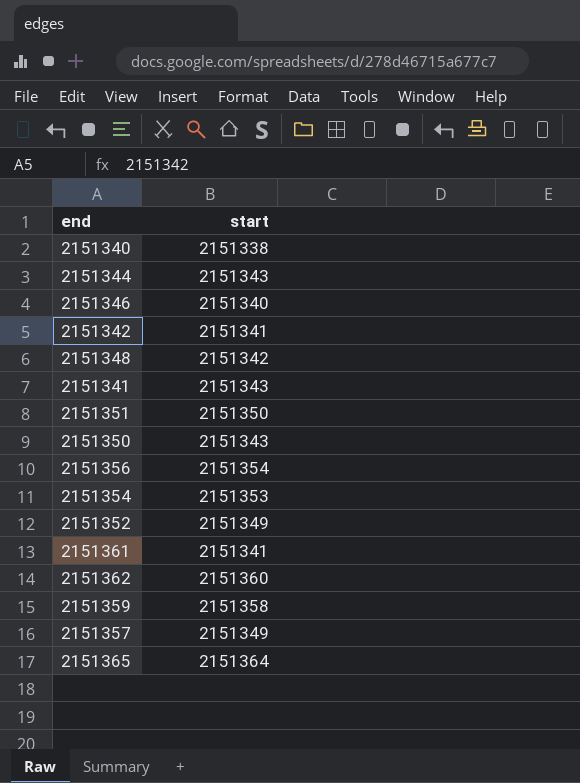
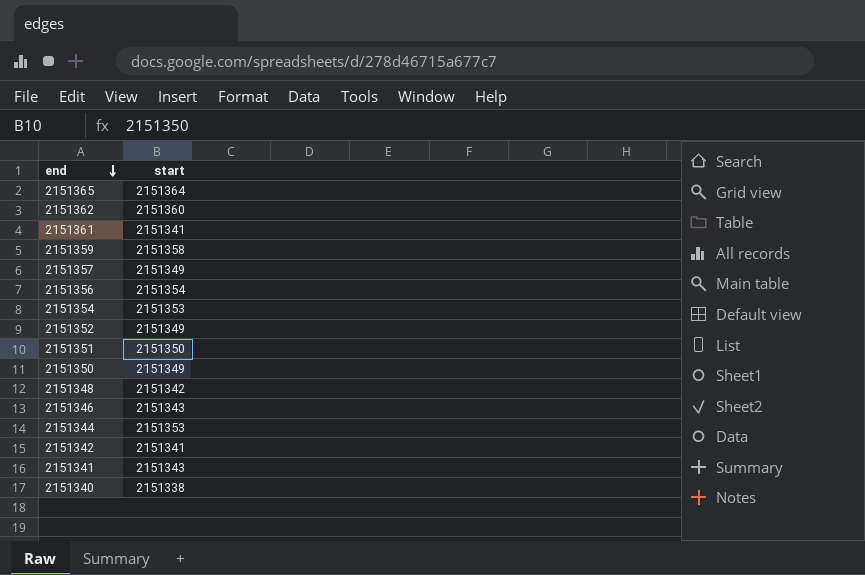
row order: none -> end descending
2151350 | start: 2151343 -> 2151349
2151346 | start: 2151340 -> 2151343
2151344 | start: 2151343 -> 2151353

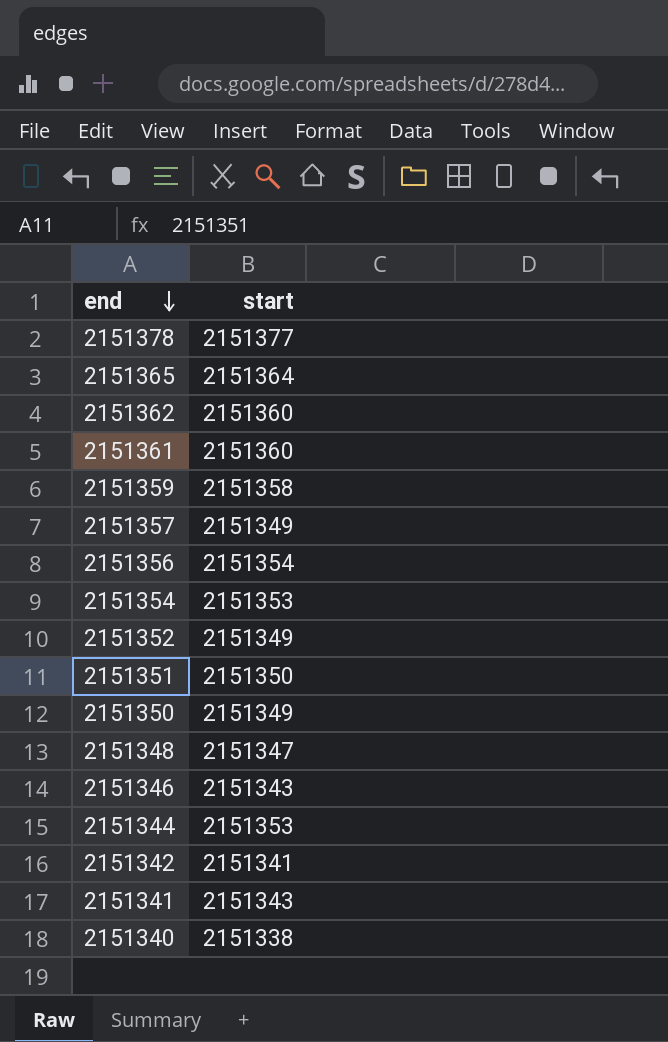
row 2151378: none -> 2151377
2151361 | start: 2151341 -> 2151360
2151348 | start: 2151342 -> 2151347

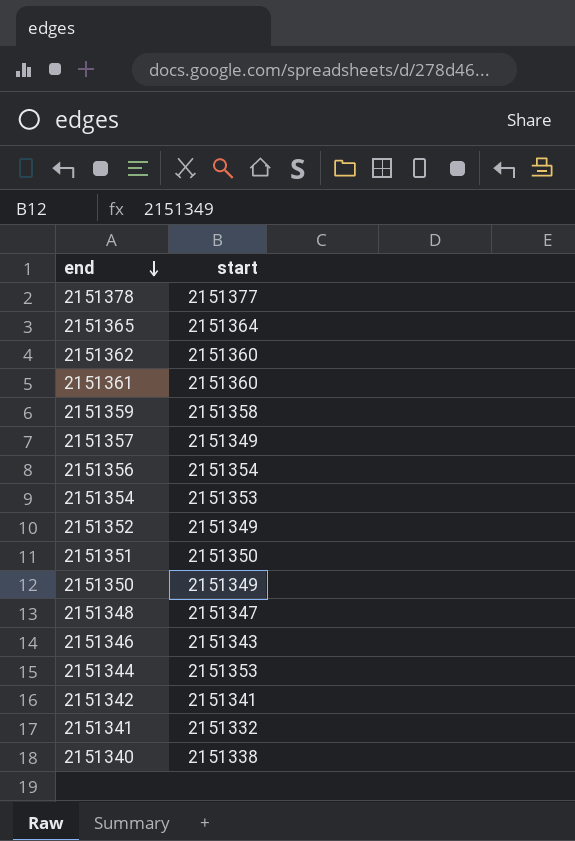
2151341 | start: 2151343 -> 2151332

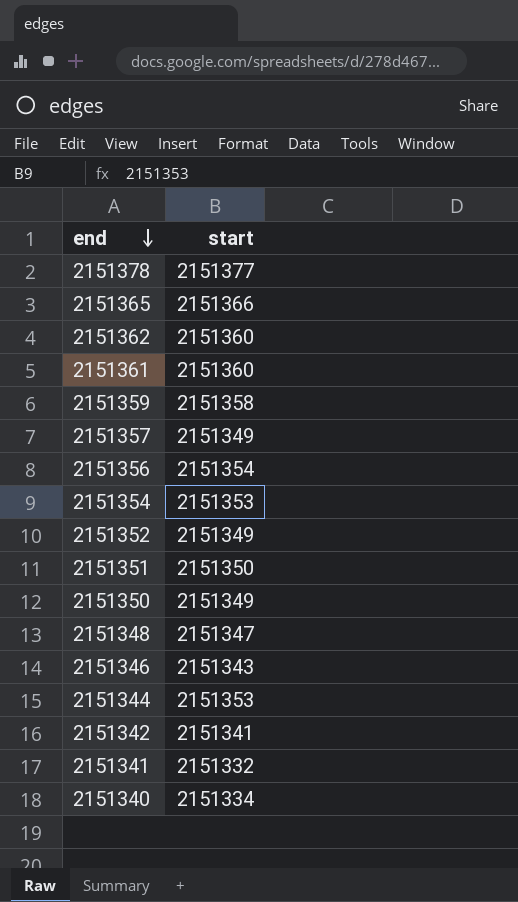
2151365 | start: 2151364 -> 2151366
2151340 | start: 2151338 -> 2151334

